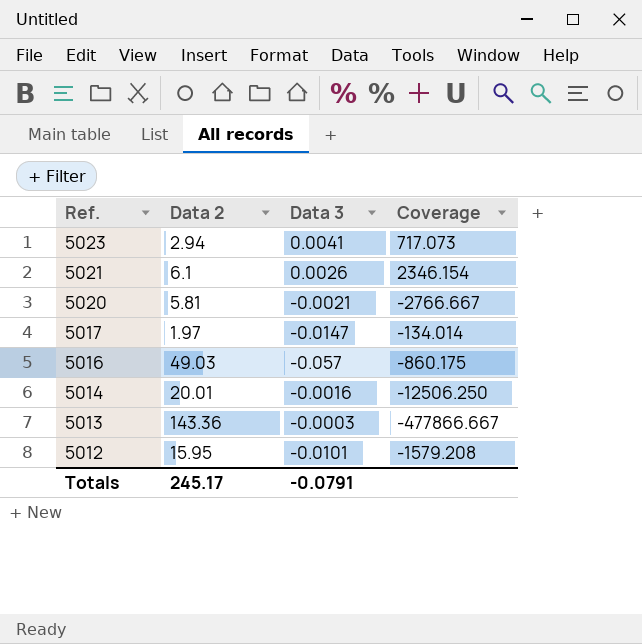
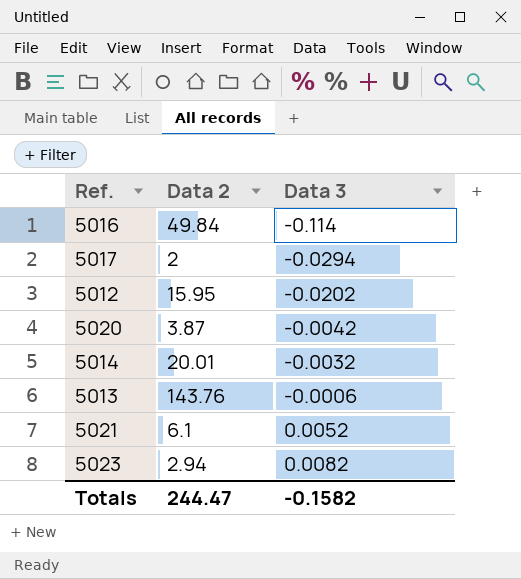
row order: Ref. descending -> Data 3 ascending
column Coverage | formula: [Data 2] / [Data 3] -> none
5016 | Data 2: 49.03 -> 49.84
5016 | Data 3: -0.057 -> -0.114
5017 | Data 2: 1.97 -> 2
5017 | Data 3: -0.0147 -> -0.0294
5012 | Data 3: -0.0101 -> -0.0202
5020 | Data 2: 5.81 -> 3.87
5020 | Data 3: -0.0021 -> -0.0042
5014 | Data 3: -0.0016 -> -0.0032
5013 | Data 2: 143.36 -> 143.76
5013 | Data 3: -0.0003 -> -0.0006
5021 | Data 3: 0.0026 -> 0.0052
5023 | Data 3: 0.0041 -> 0.0082
Totals | Data 2: 245.17 -> 244.47
Totals | Data 3: -0.0791 -> -0.1582

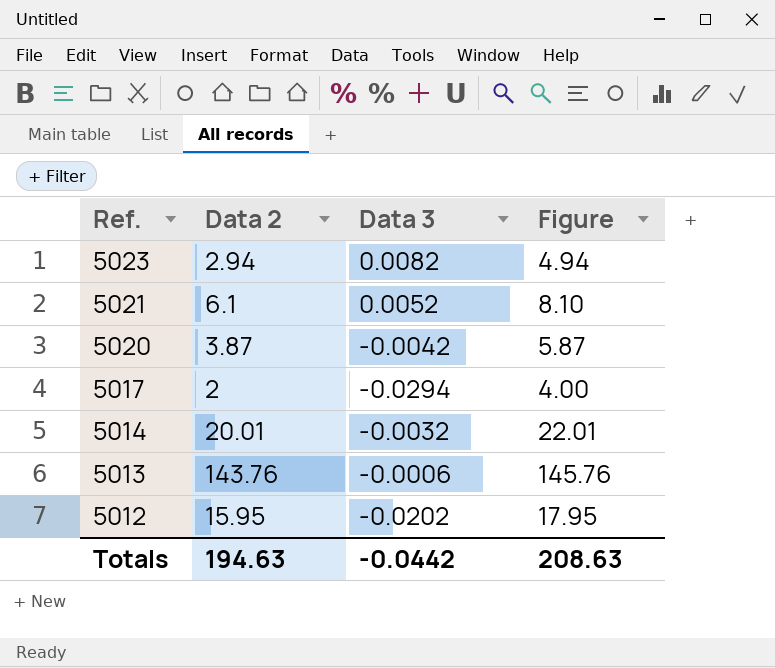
row order: Data 3 ascending -> Ref. descending
column Figure | formula: none -> [Data 2] + 2
row 5016: 49.84 | -0.114 -> none
Totals | Data 2: 244.47 -> 194.63
Totals | Data 3: -0.1582 -> -0.0442

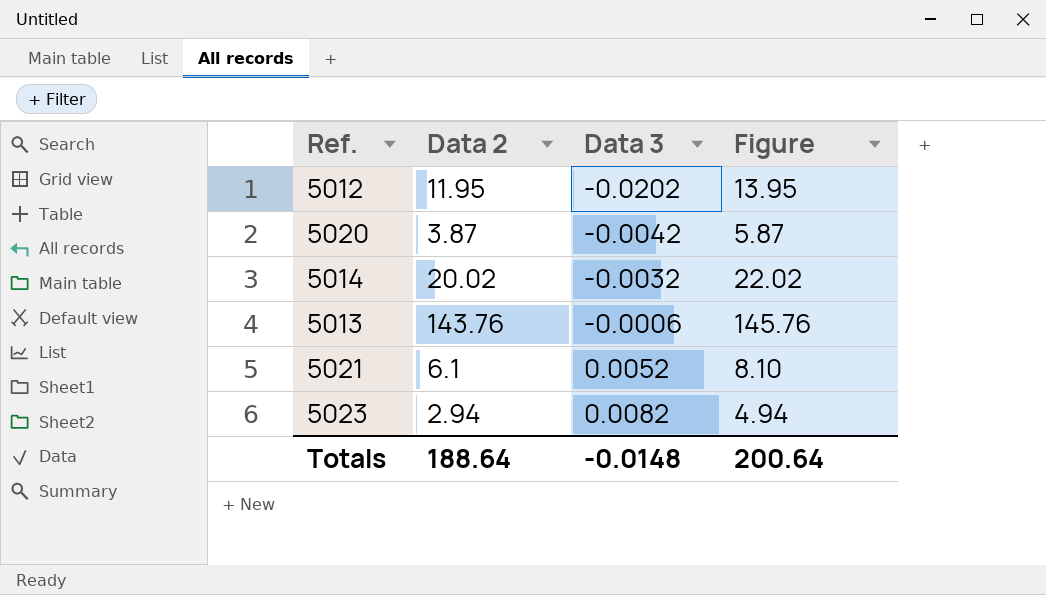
row order: Ref. descending -> Data 3 ascending
row 5017: 2 | -0.0294 | 4.00 -> none
5012 | Data 2: 15.95 -> 11.95
5012 | Figure: 17.95 -> 13.95
5014 | Data 2: 20.01 -> 20.02
5014 | Figure: 22.01 -> 22.02
Totals | Data 2: 194.63 -> 188.64
Totals | Data 3: -0.0442 -> -0.0148
Totals | Figure: 208.63 -> 200.64

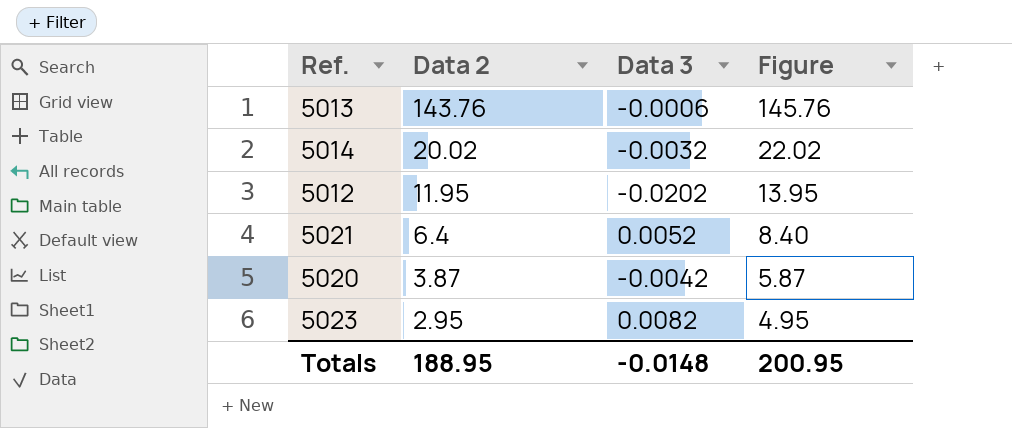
row order: Data 3 ascending -> Data 2 descending
5021 | Data 2: 6.1 -> 6.4
5021 | Figure: 8.10 -> 8.40
5023 | Data 2: 2.94 -> 2.95
5023 | Figure: 4.94 -> 4.95
Totals | Data 2: 188.64 -> 188.95
Totals | Figure: 200.64 -> 200.95

